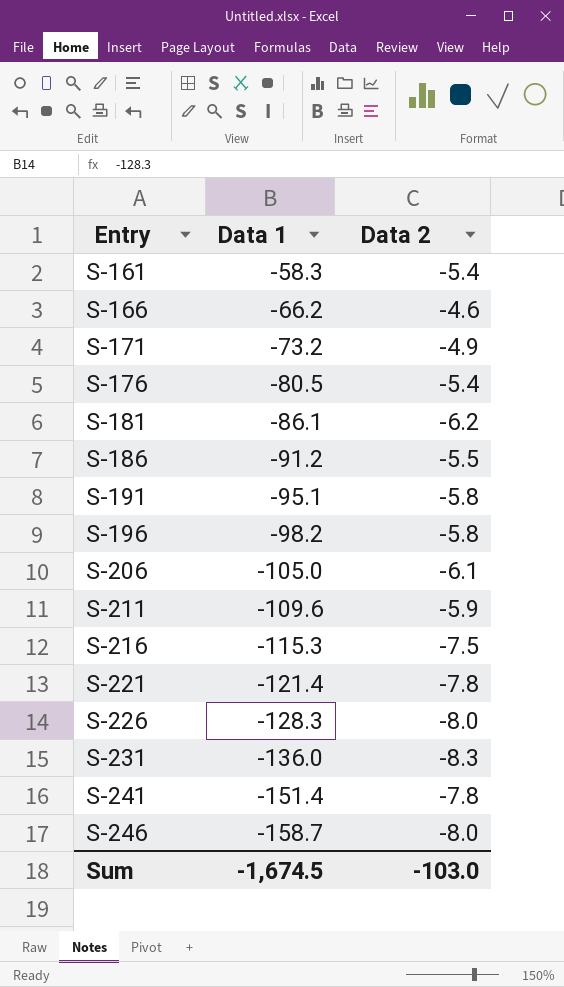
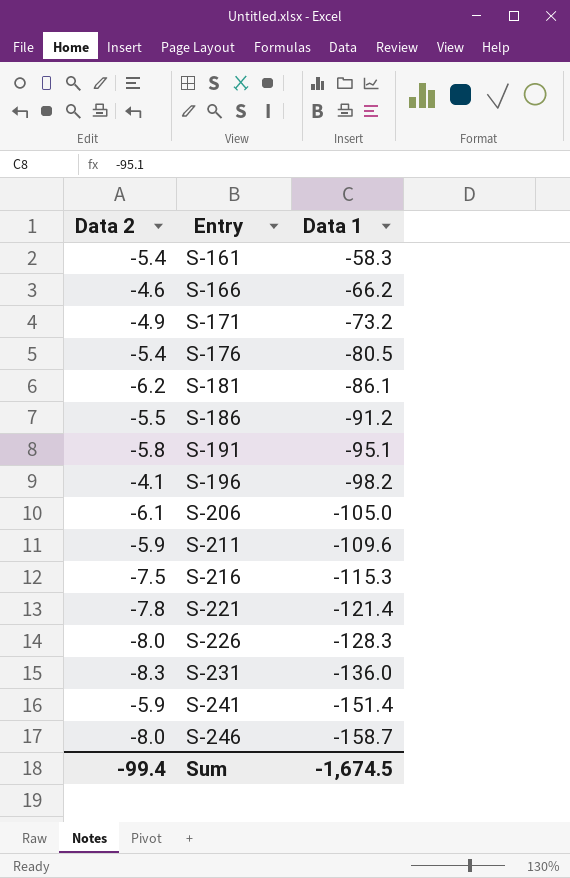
column Data 2 | position: 3 -> 1
S-196 | Data 2: -5.8 -> -4.1
S-241 | Data 2: -7.8 -> -5.9
Sum | Data 2: -103.0 -> -99.4

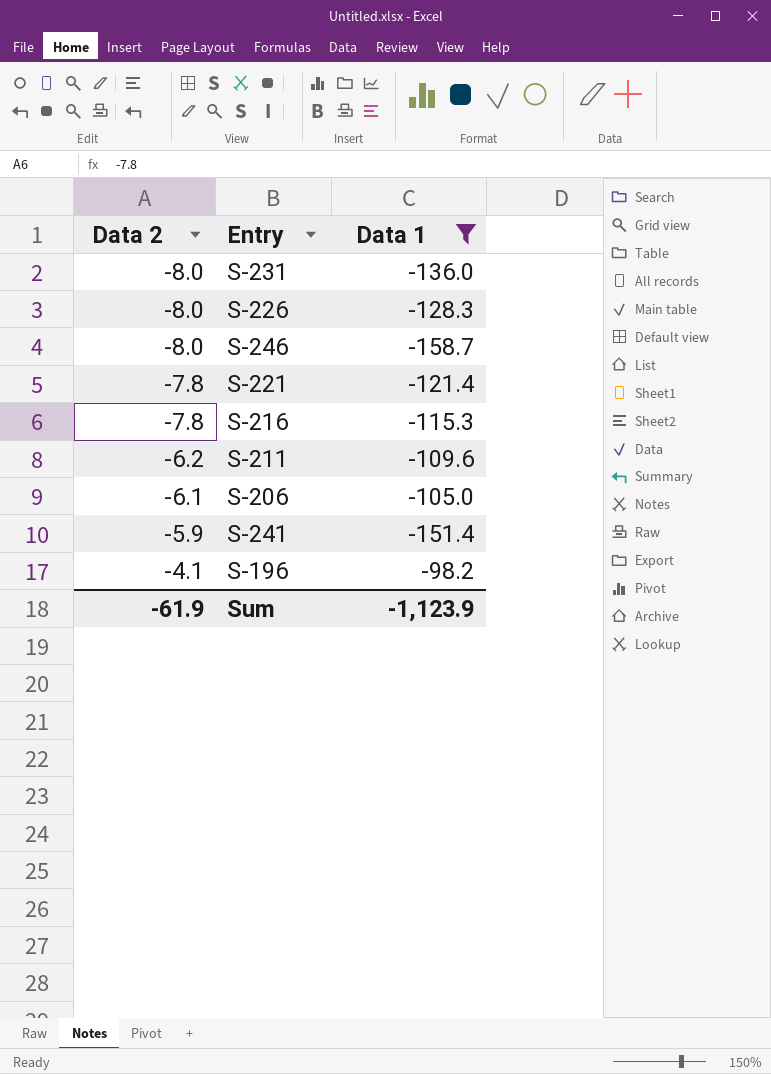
filter: none -> Data 1 <= -98.2
row order: Entry ascending -> Data 2 ascending
S-231 | Data 2: -8.3 -> -8.0
S-216 | Data 2: -7.5 -> -7.8
S-211 | Data 2: -5.9 -> -6.2
Sum | Data 2: -99.4 -> -61.9
Sum | Data 1: -1,674.5 -> -1,123.9

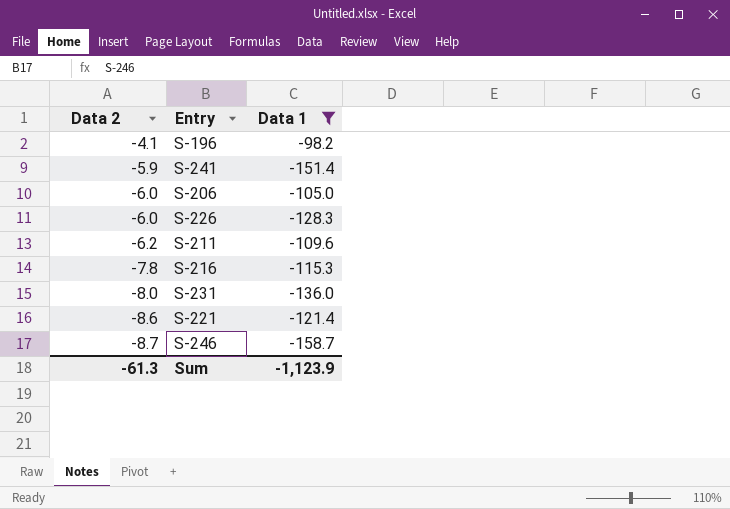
row order: Data 2 ascending -> Data 2 descending
S-206 | Data 2: -6.1 -> -6.0
S-226 | Data 2: -8.0 -> -6.0
S-221 | Data 2: -7.8 -> -8.6
S-246 | Data 2: -8.0 -> -8.7
Sum | Data 2: -61.9 -> -61.3

